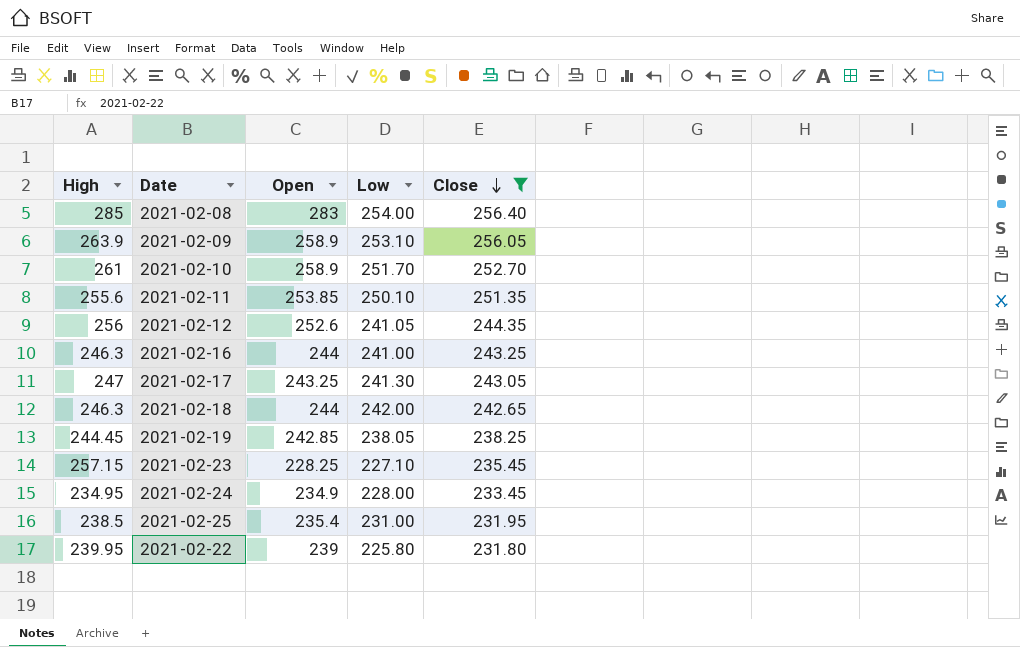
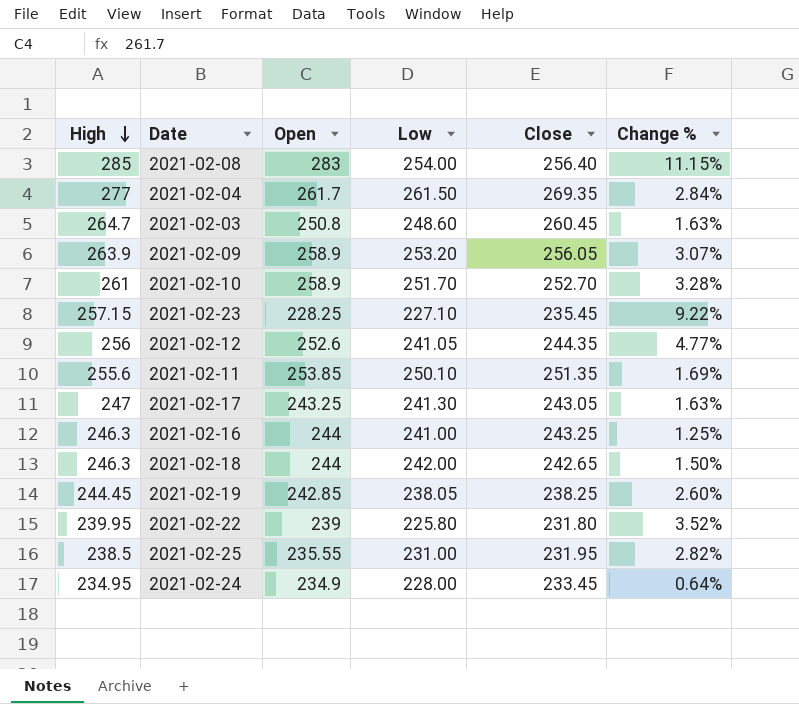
filter: Close <= 256.40 -> none
row order: Close descending -> High descending
column Change % | formula: none -> ([High] - [Close]) / [Close]
2021-02-09 | Low: 253.10 -> 253.20
2021-02-25 | Open: 235.4 -> 235.55

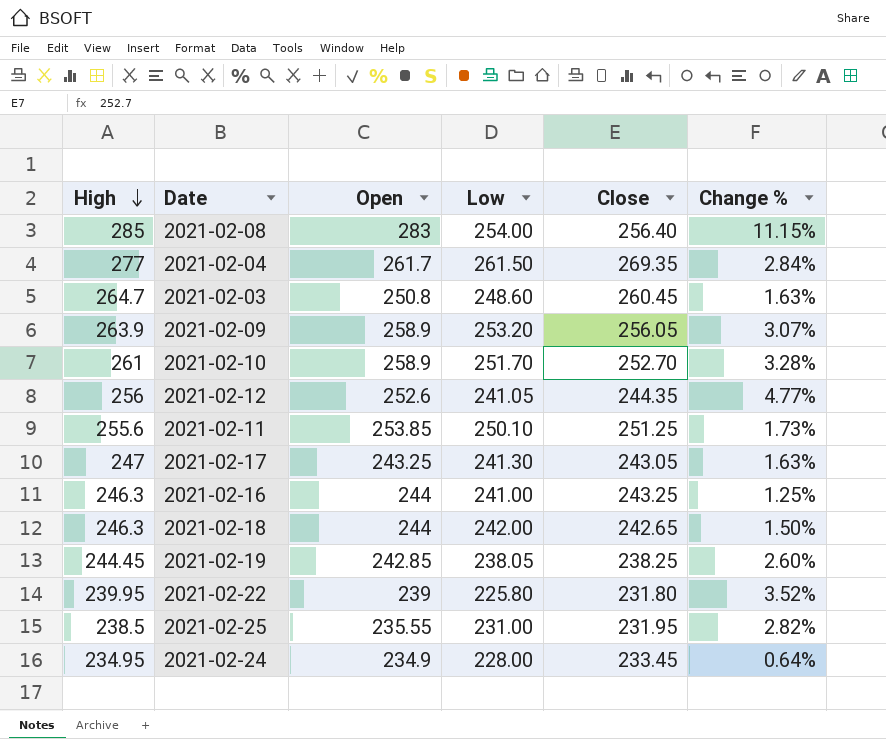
row 2021-02-23: 257.15 | 228.25 | 227.10 | 235.45 | 9.22% -> none
2021-02-11 | Close: 251.35 -> 251.25
2021-02-11 | Change %: 1.69% -> 1.73%

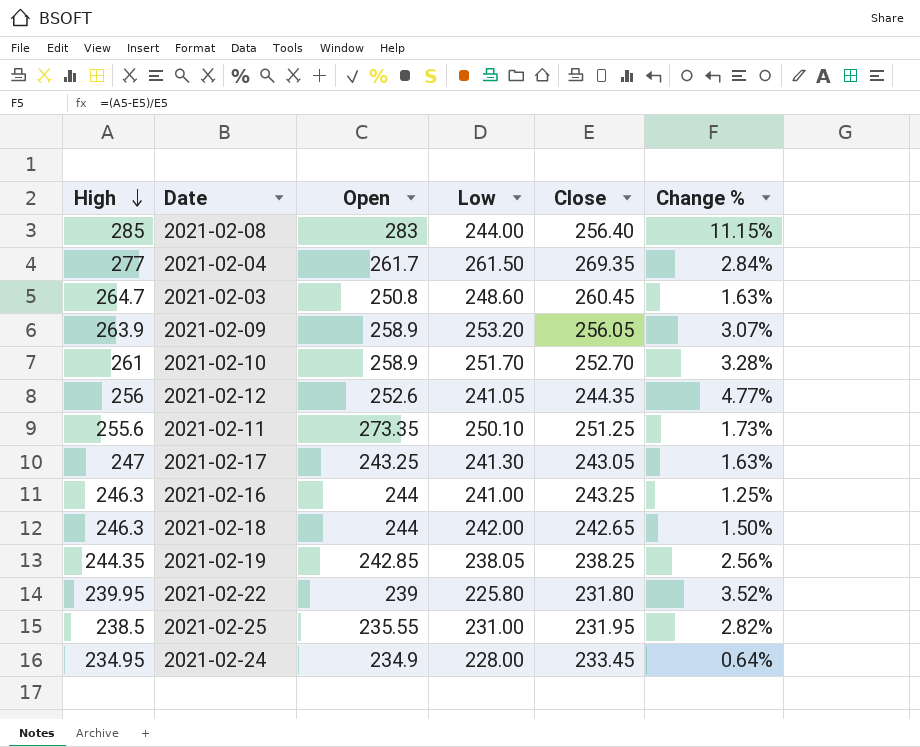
2021-02-08 | Low: 254.00 -> 244.00
2021-02-11 | Open: 253.85 -> 273.35
2021-02-19 | High: 244.45 -> 244.35
2021-02-19 | Change %: 2.60% -> 2.56%

